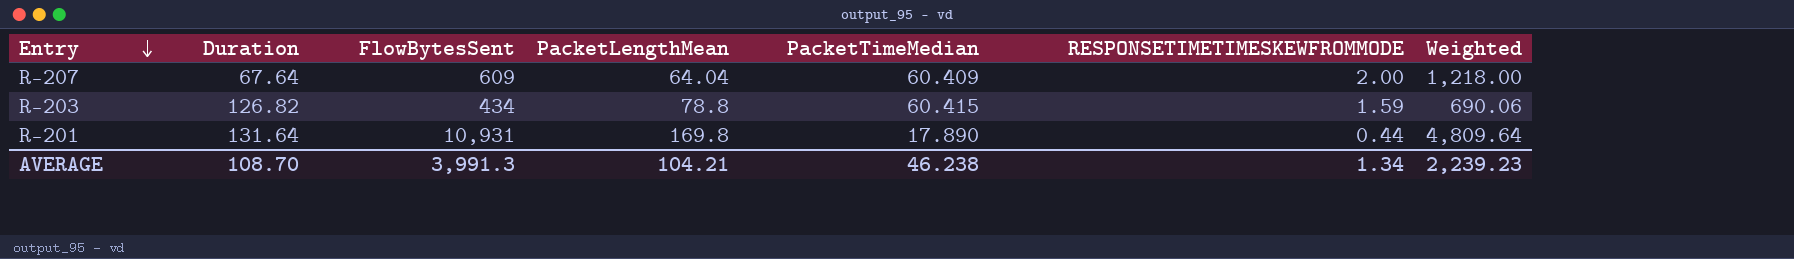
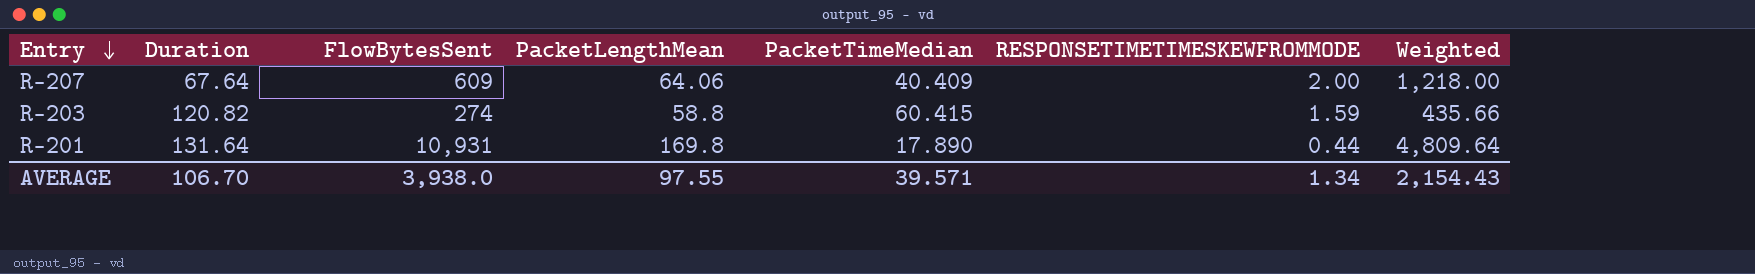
R-207 | PacketLengthMean: 64.04 -> 64.06
R-207 | PacketTimeMedian: 60.409 -> 40.409
R-203 | Duration: 126.82 -> 120.82
R-203 | FlowBytesSent: 434 -> 274
R-203 | PacketLengthMean: 78.8 -> 58.8
R-203 | Weighted: 690.06 -> 435.66
AVERAGE | Duration: 108.70 -> 106.70
AVERAGE | FlowBytesSent: 3,991.3 -> 3,938.0
AVERAGE | PacketLengthMean: 104.21 -> 97.55
AVERAGE | PacketTimeMedian: 46.238 -> 39.571
AVERAGE | Weighted: 2,239.23 -> 2,154.43

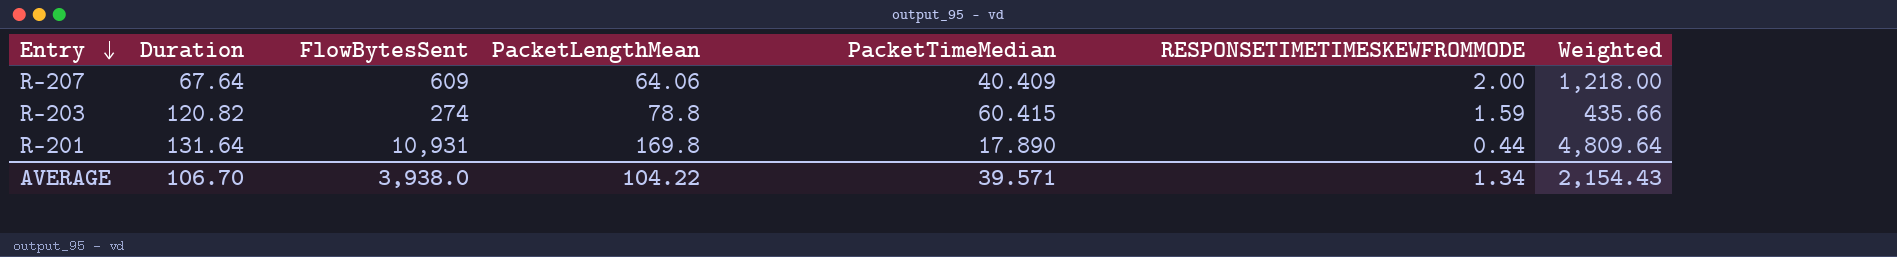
R-203 | PacketLengthMean: 58.8 -> 78.8
AVERAGE | PacketLengthMean: 97.55 -> 104.22

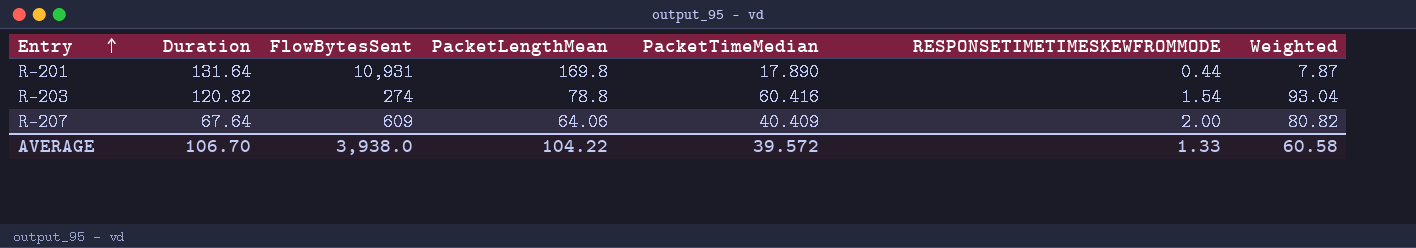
row order: Entry descending -> Entry ascending
column Weighted | formula: [FlowBytesSent] * [RESPONSETIMETIMESKEWFROMMODE] -> [PacketTimeMedian] * [RESPONSETIMETIMESKEWFROMMODE]
R-203 | PacketTimeMedian: 60.415 -> 60.416
R-203 | RESPONSETIMETIMESKEWFROMMODE: 1.59 -> 1.54
AVERAGE | PacketTimeMedian: 39.571 -> 39.572
AVERAGE | RESPONSETIMETIMESKEWFROMMODE: 1.34 -> 1.33
AVERAGE | Weighted: 2,154.43 -> 60.58

